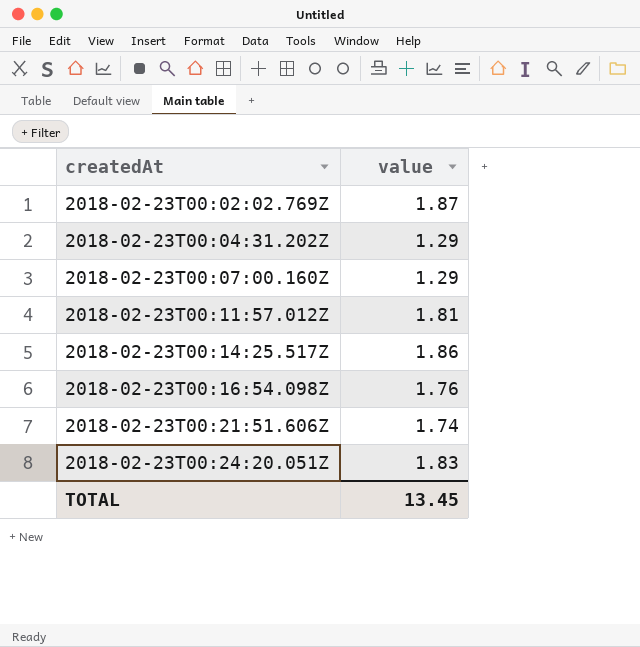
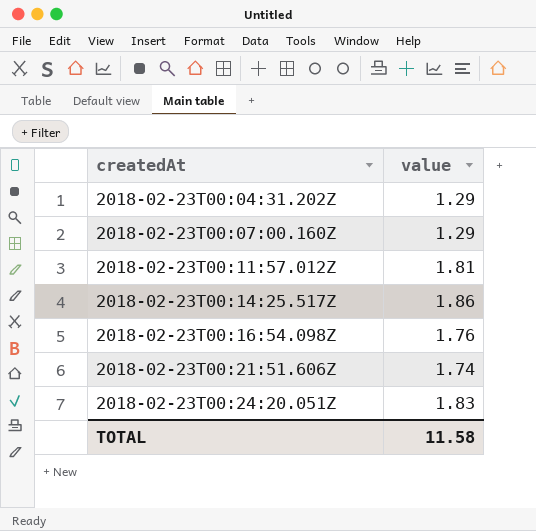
row 2018-02-23T00:02:02.769Z: 1.87 -> none
TOTAL | value: 13.45 -> 11.58

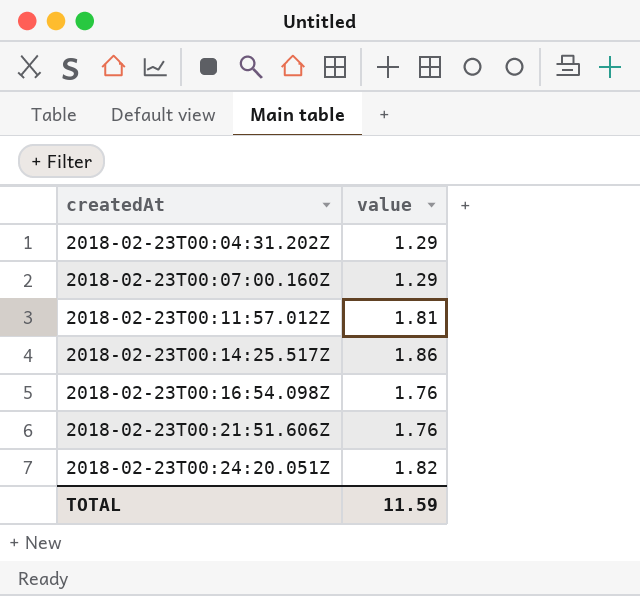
2018-02-23T00:21:51.606Z | value: 1.74 -> 1.76
2018-02-23T00:24:20.051Z | value: 1.83 -> 1.82
TOTAL | value: 11.58 -> 11.59

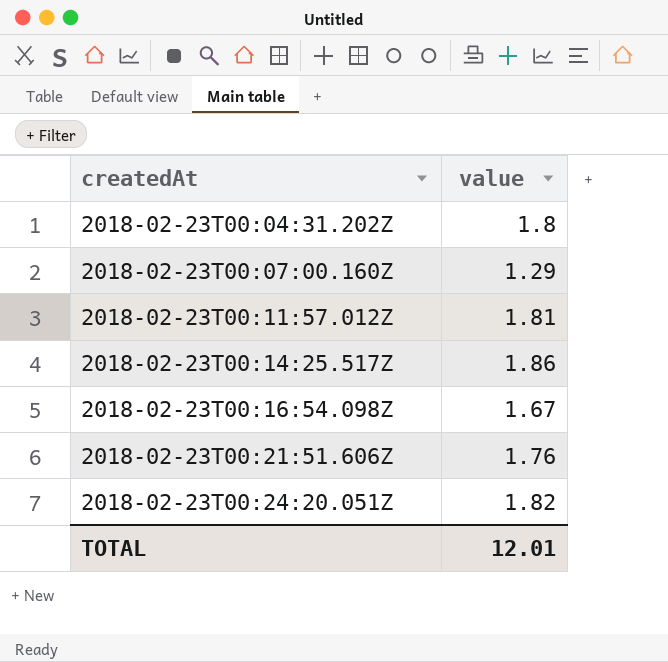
2018-02-23T00:04:31.202Z | value: 1.29 -> 1.8
2018-02-23T00:16:54.098Z | value: 1.76 -> 1.67
TOTAL | value: 11.59 -> 12.01

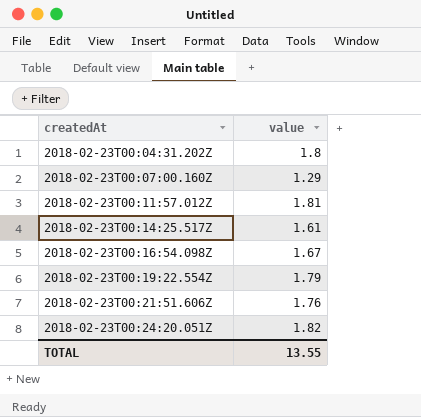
2018-02-23T00:14:25.517Z | value: 1.86 -> 1.61
row 2018-02-23T00:19:22.554Z: none -> 1.79
TOTAL | value: 12.01 -> 13.55

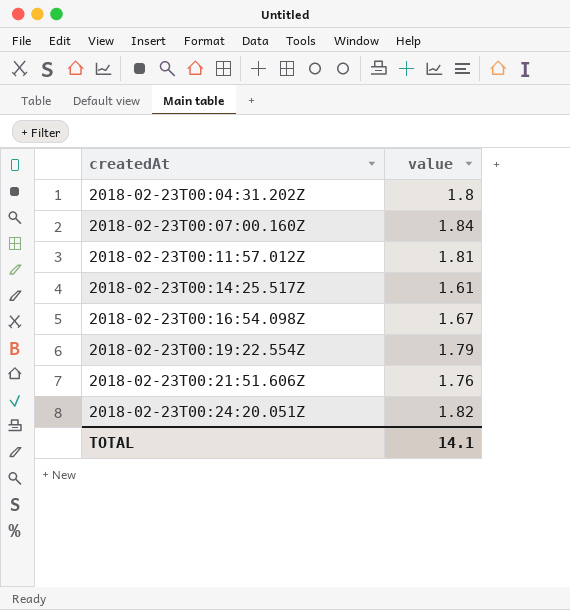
2018-02-23T00:07:00.160Z | value: 1.29 -> 1.84
TOTAL | value: 13.55 -> 14.1

